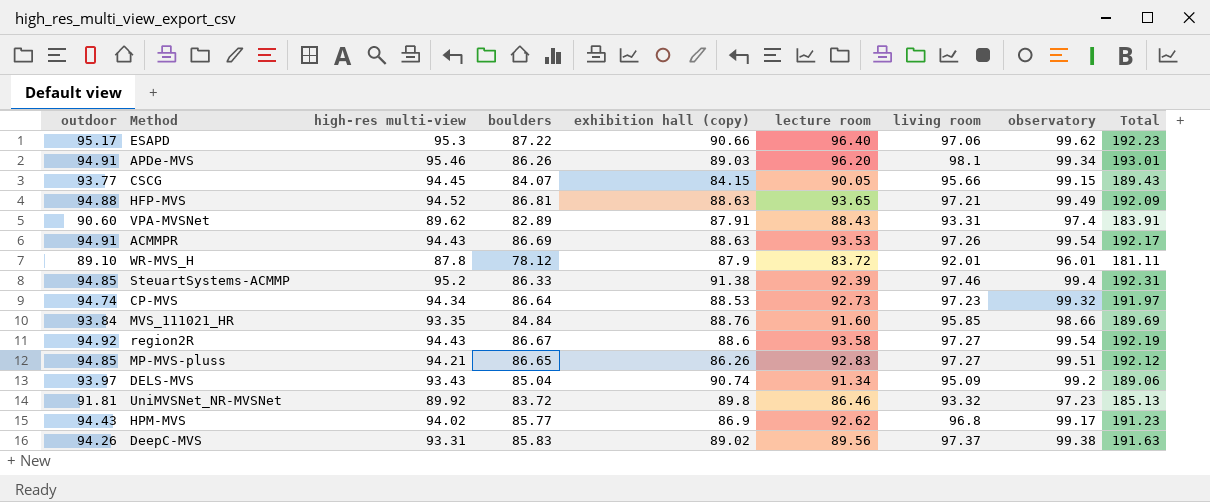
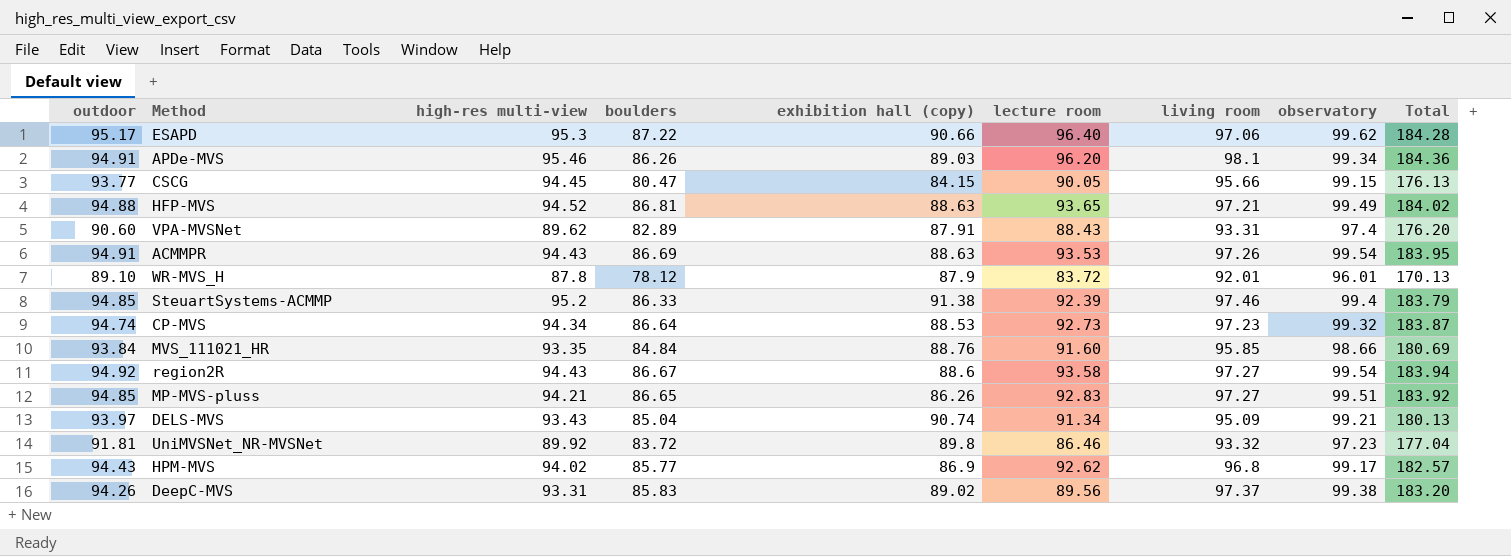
column Total | formula: [outdoor] + [living room] -> [boulders] + [living room]
CSCG | boulders: 84.07 -> 80.47
DELS-MVS | observatory: 99.2 -> 99.21

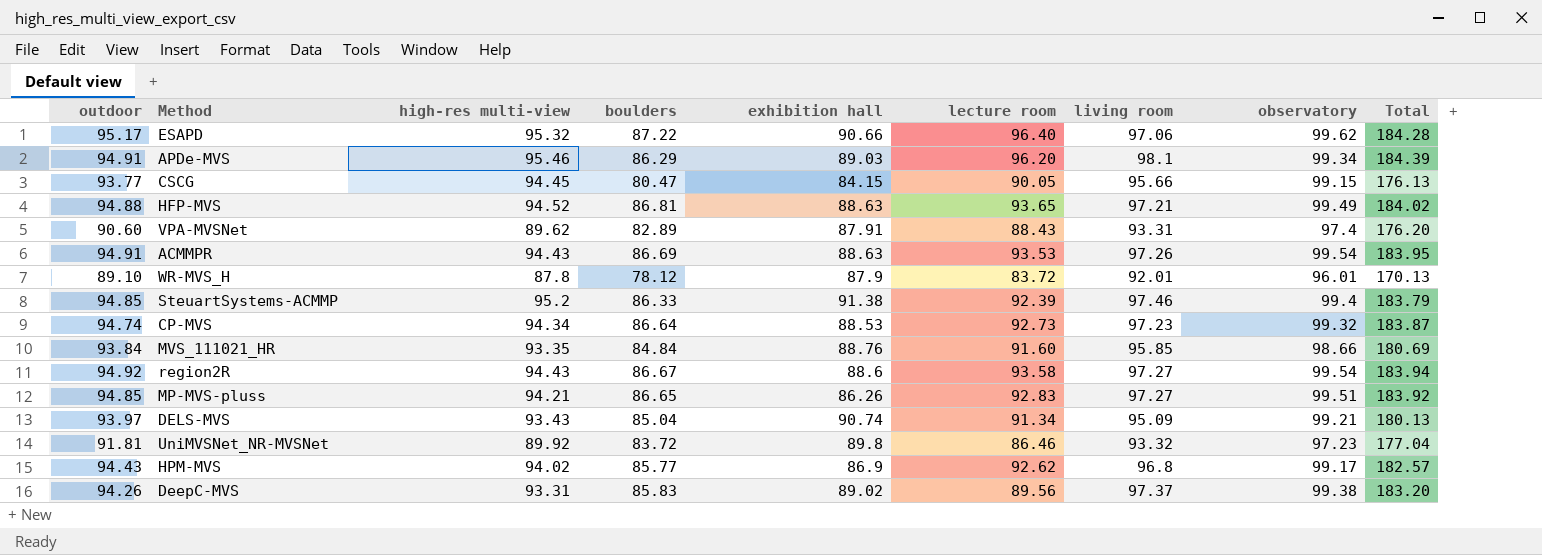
column name: exhibition hall (copy) -> exhibition hall
ESAPD | high-res multi-view: 95.3 -> 95.32
APDe-MVS | boulders: 86.26 -> 86.29
APDe-MVS | Total: 184.36 -> 184.39

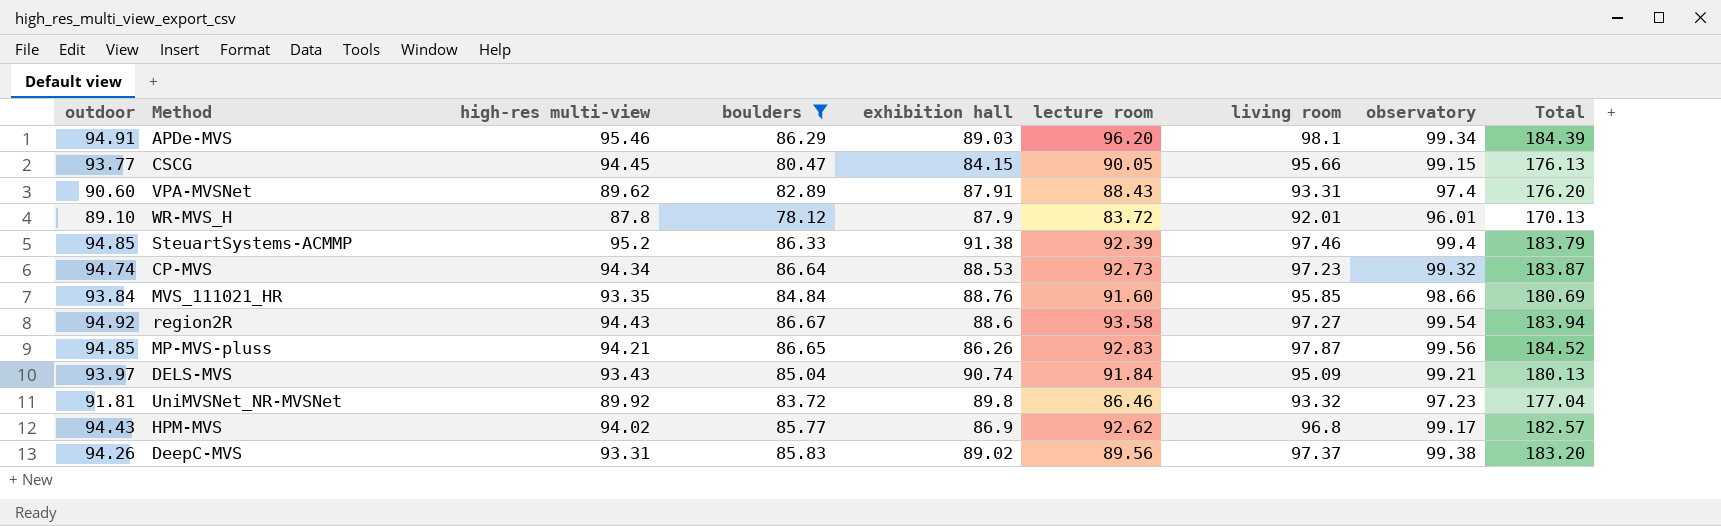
filter: none -> boulders <= 86.67
MP-MVS-pluss | living room: 97.27 -> 97.87
MP-MVS-pluss | observatory: 99.51 -> 99.56
MP-MVS-pluss | Total: 183.92 -> 184.52
DELS-MVS | lecture room: 91.34 -> 91.84

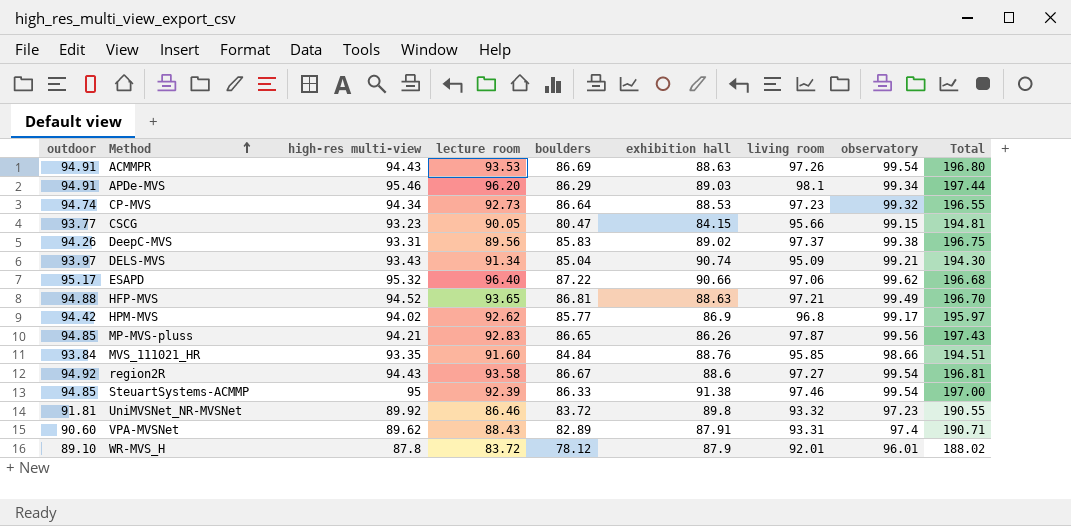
filter: boulders <= 86.67 -> none
row order: none -> Method ascending
column lecture room | position: 6 -> 4
column Total | formula: [boulders] + [living room] -> [living room] + [observatory]
CSCG | high-res multi-view: 94.45 -> 93.23
DELS-MVS | lecture room: 91.84 -> 91.34
HPM-MVS | outdoor: 94.43 -> 94.42
SteuartSystems-ACMMP | high-res multi-view: 95.2 -> 95
SteuartSystems-ACMMP | observatory: 99.4 -> 99.54

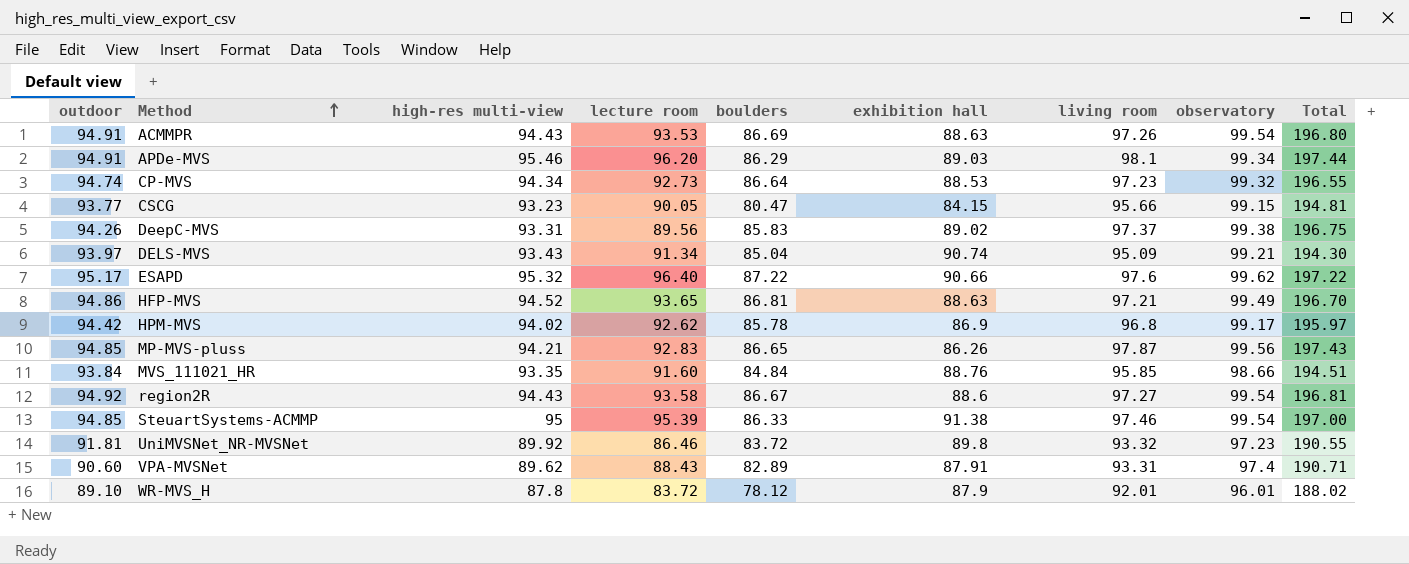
ESAPD | living room: 97.06 -> 97.6
ESAPD | Total: 196.68 -> 197.22
HFP-MVS | outdoor: 94.88 -> 94.86
HPM-MVS | boulders: 85.77 -> 85.78
SteuartSystems-ACMMP | lecture room: 92.39 -> 95.39

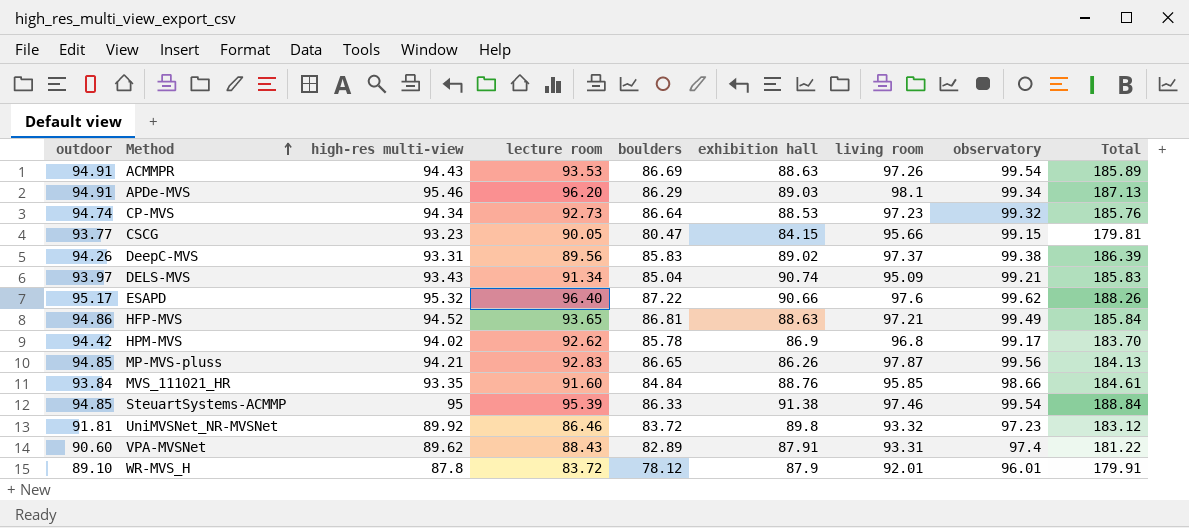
column Total | formula: [living room] + [observatory] -> [exhibition hall] + [living room]
row region2R: 94.92 | 94.43 | 93.58 | 86.67 | 88.6 | 97.27 | 99.54 | 196.81 -> none

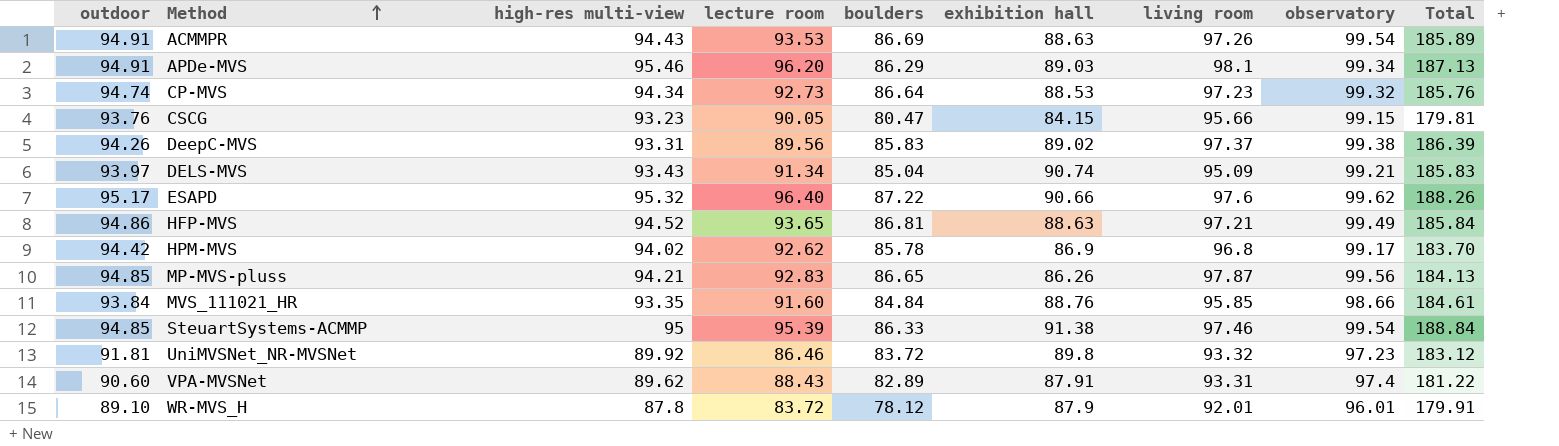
CSCG | outdoor: 93.77 -> 93.76

